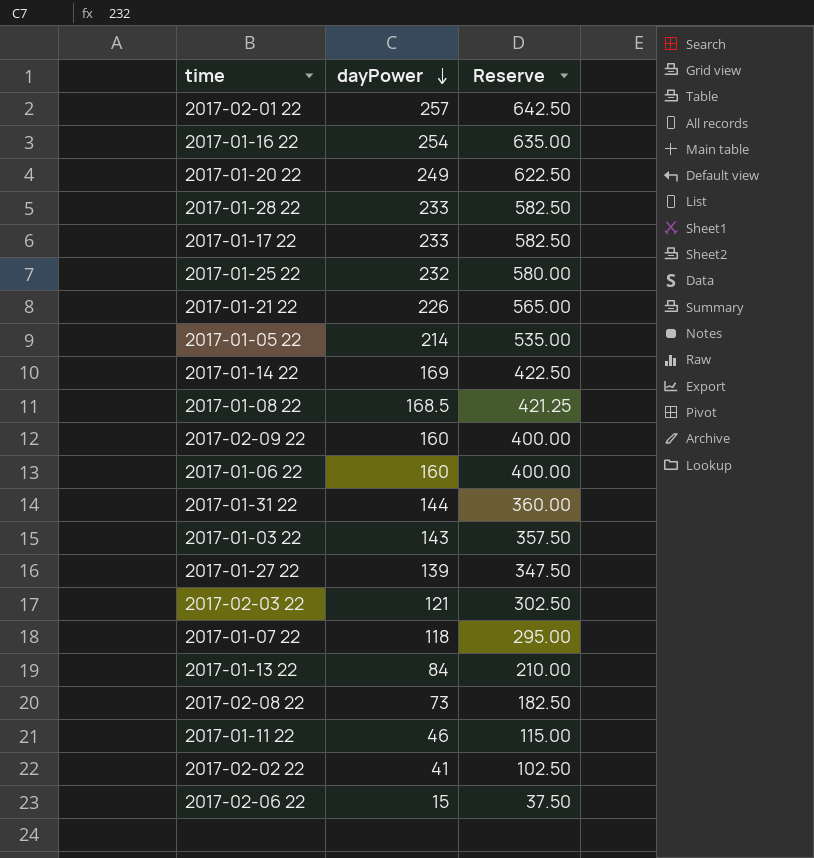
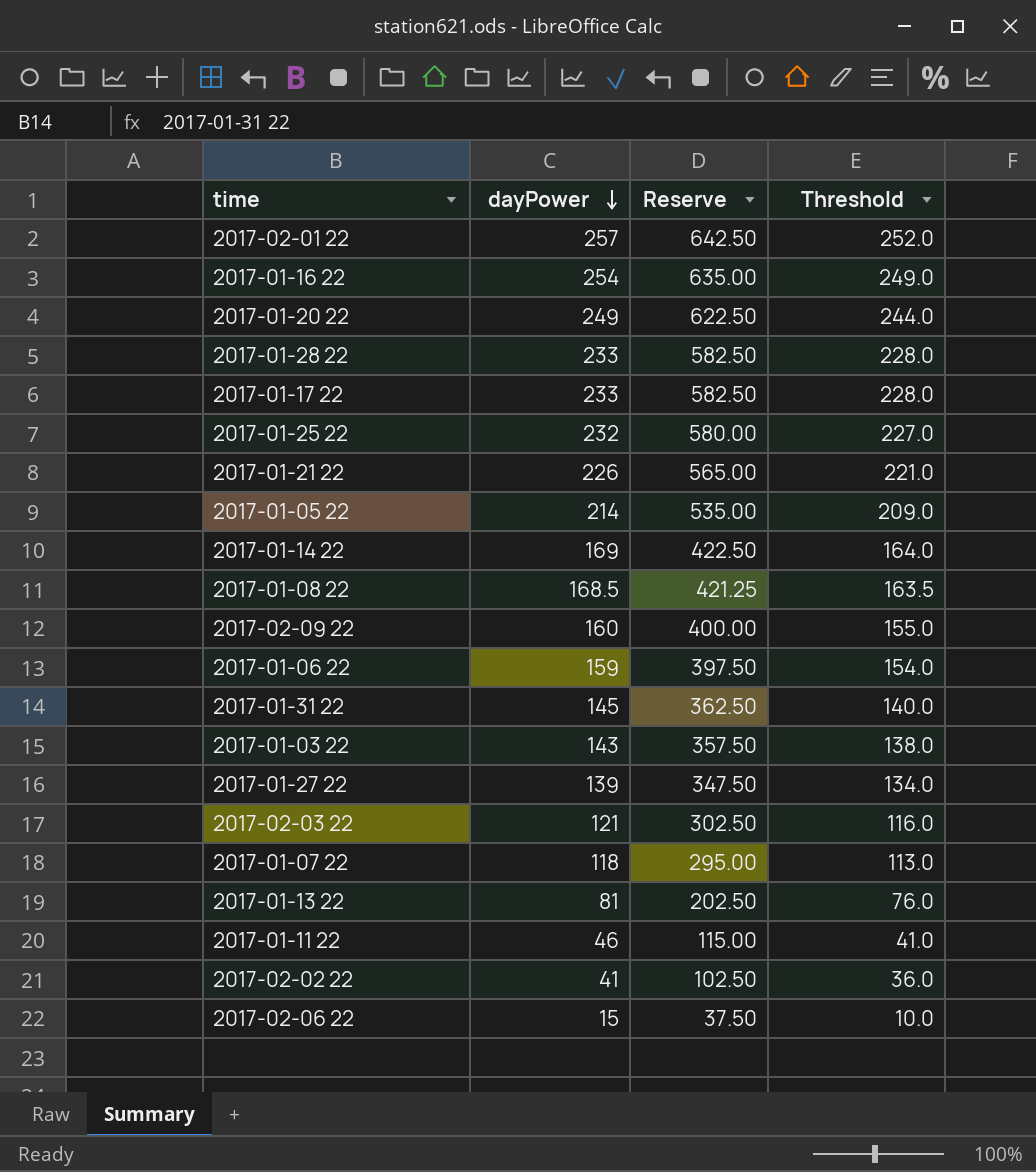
column Threshold | formula: none -> [dayPower] - 5
row 2017-02-08 22: 73 | 182.50 -> none
2017-01-06 22 | dayPower: 160 -> 159
2017-01-06 22 | Reserve: 400.00 -> 397.50
2017-01-31 22 | dayPower: 144 -> 145
2017-01-31 22 | Reserve: 360.00 -> 362.50
2017-01-13 22 | dayPower: 84 -> 81
2017-01-13 22 | Reserve: 210.00 -> 202.50

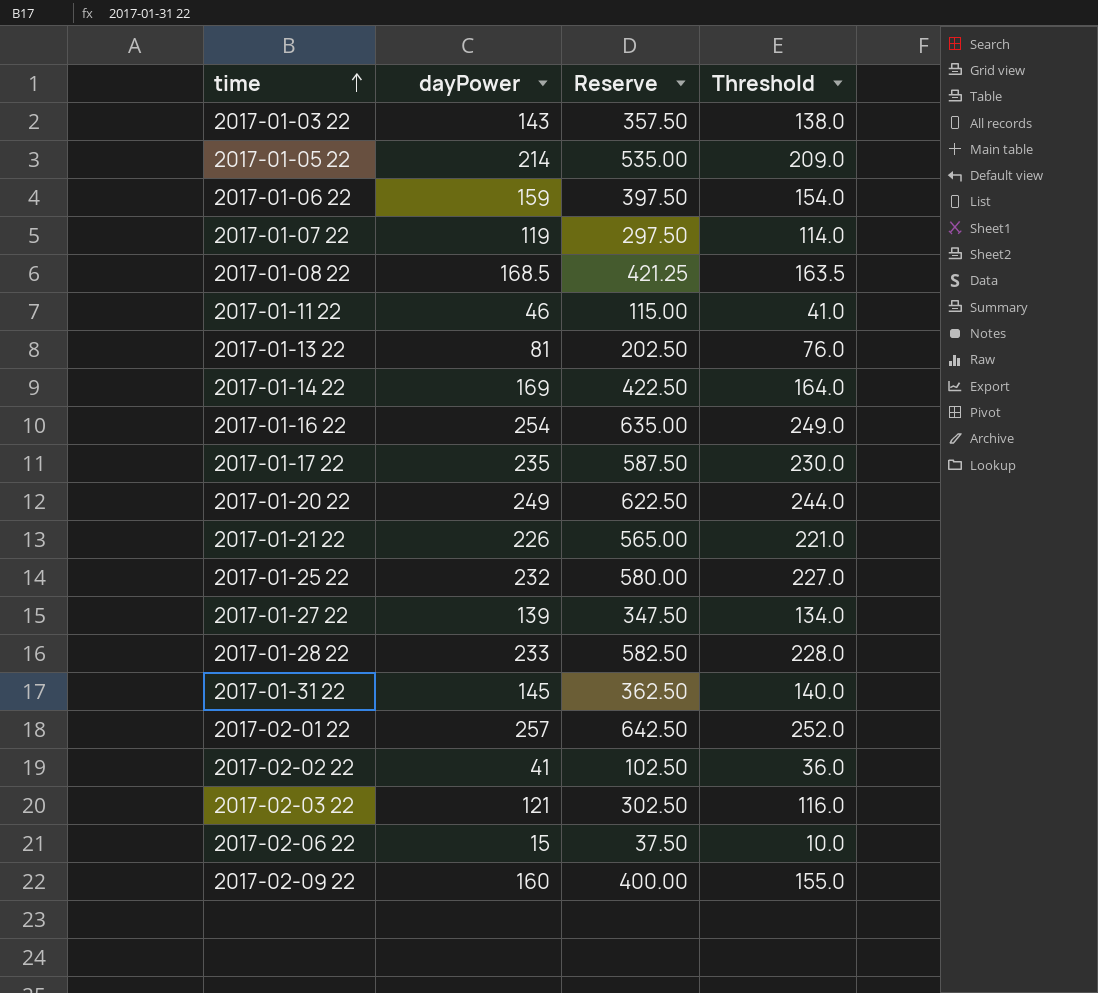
row order: dayPower descending -> time ascending
2017-01-07 22 | dayPower: 118 -> 119
2017-01-07 22 | Reserve: 295.00 -> 297.50
2017-01-07 22 | Threshold: 113.0 -> 114.0
2017-01-17 22 | dayPower: 233 -> 235
2017-01-17 22 | Reserve: 582.50 -> 587.50
2017-01-17 22 | Threshold: 228.0 -> 230.0

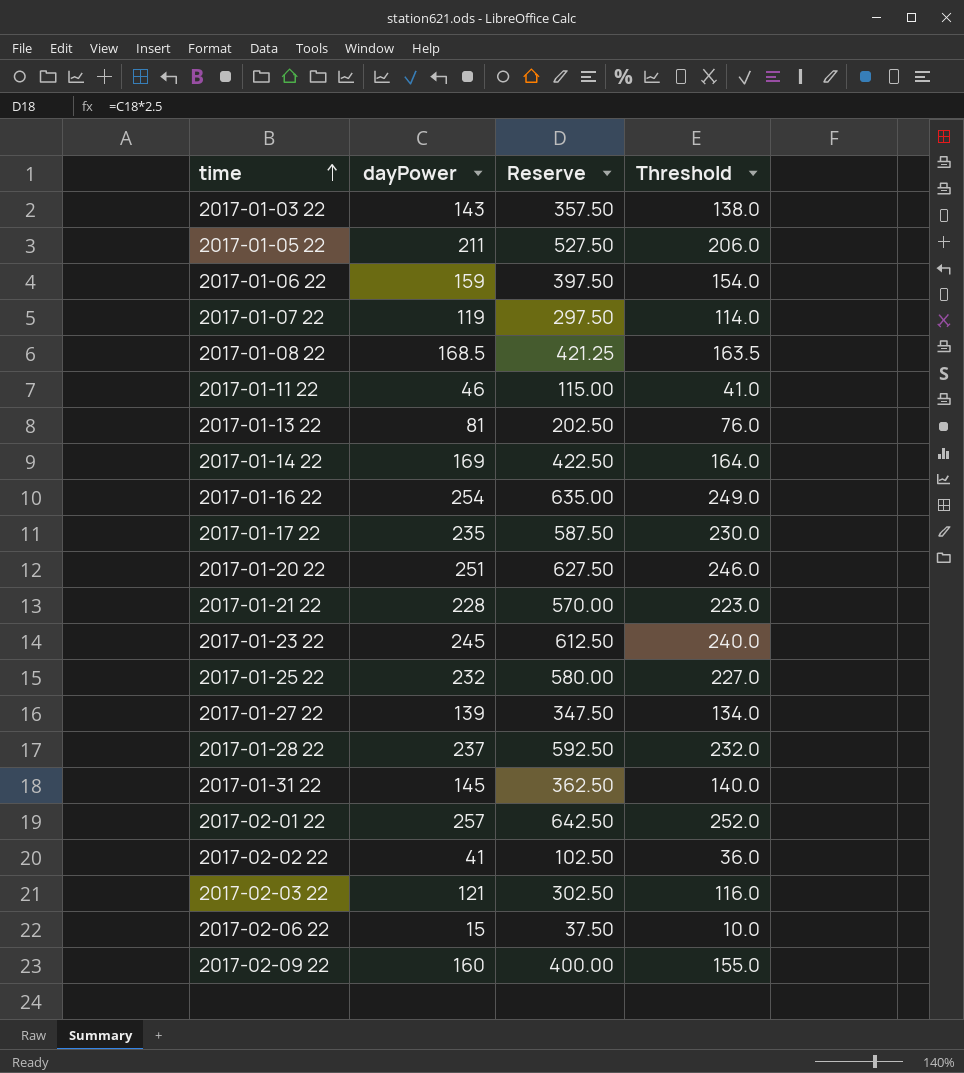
2017-01-05 22 | dayPower: 214 -> 211
2017-01-05 22 | Reserve: 535.00 -> 527.50
2017-01-05 22 | Threshold: 209.0 -> 206.0
2017-01-20 22 | dayPower: 249 -> 251
2017-01-20 22 | Reserve: 622.50 -> 627.50
2017-01-20 22 | Threshold: 244.0 -> 246.0
2017-01-21 22 | dayPower: 226 -> 228
2017-01-21 22 | Reserve: 565.00 -> 570.00
2017-01-21 22 | Threshold: 221.0 -> 223.0
row 2017-01-23 22: none -> 245 | 612.50 | 240.0
2017-01-28 22 | dayPower: 233 -> 237
2017-01-28 22 | Reserve: 582.50 -> 592.50
2017-01-28 22 | Threshold: 228.0 -> 232.0

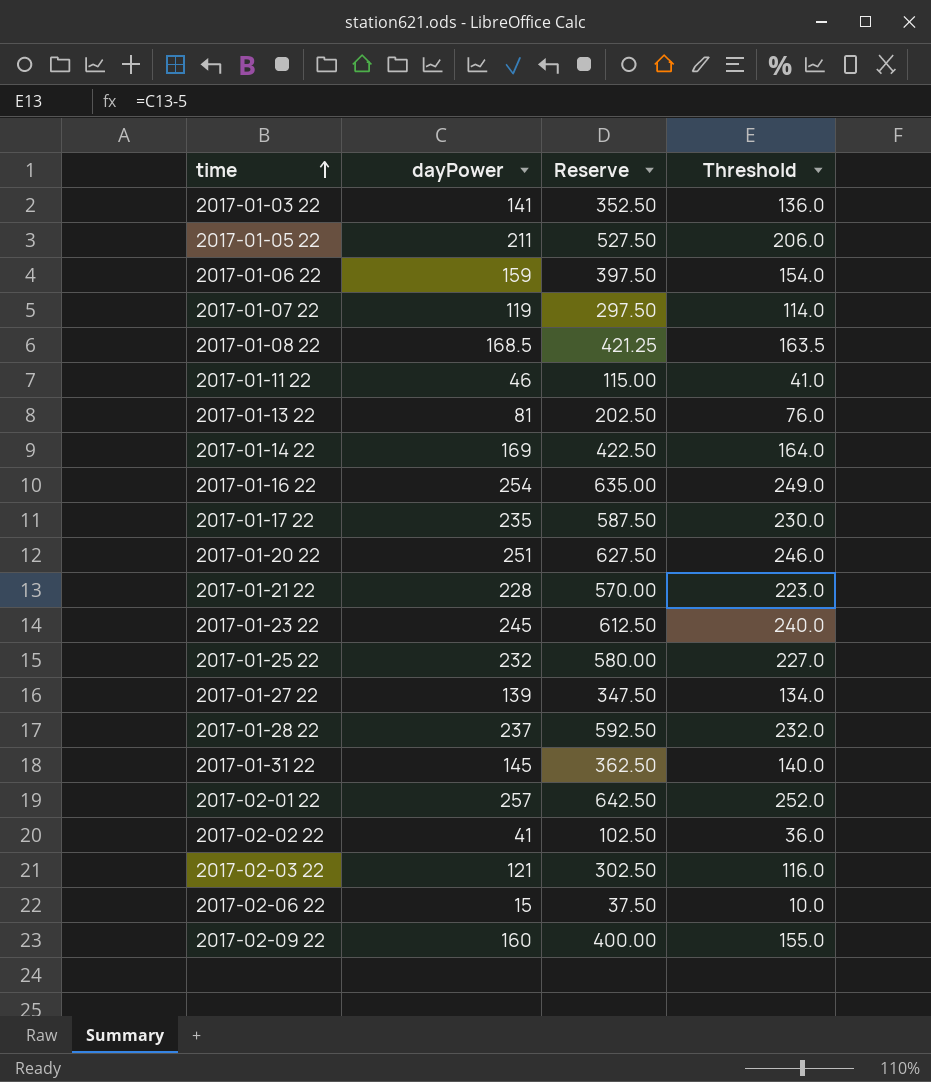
2017-01-03 22 | dayPower: 143 -> 141
2017-01-03 22 | Reserve: 357.50 -> 352.50
2017-01-03 22 | Threshold: 138.0 -> 136.0

